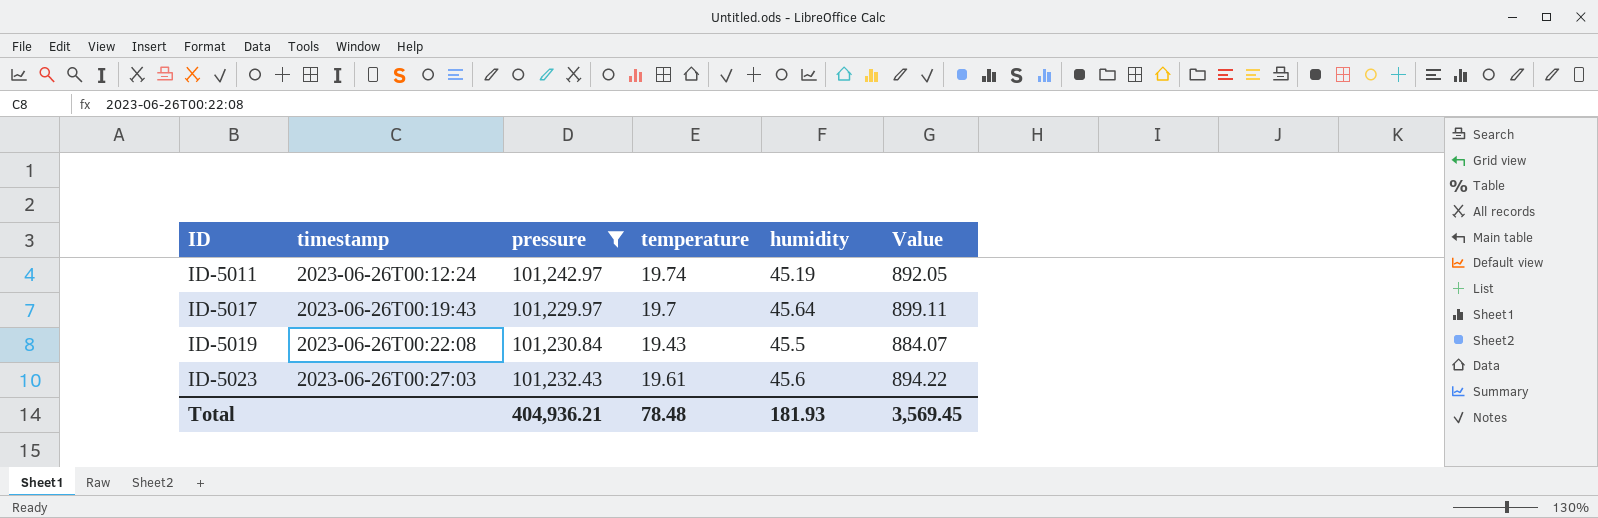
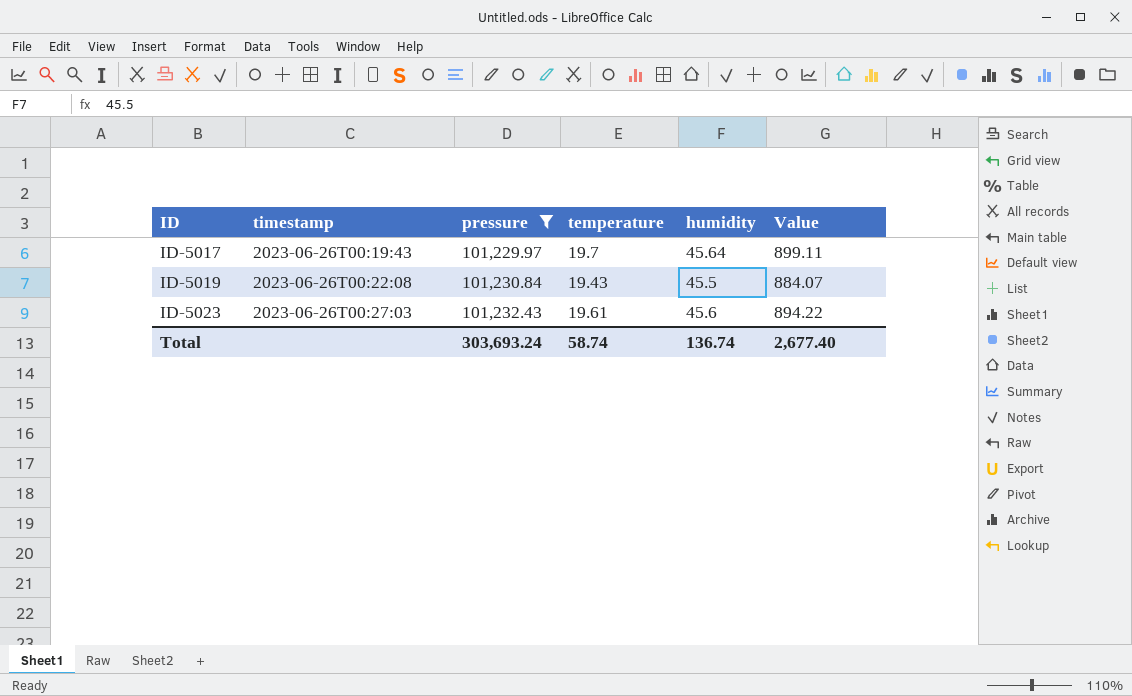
row ID-5011: 2023-06-26T00:12:24 | 101,242.97 | 19.74 | 45.19 | 892.05 -> none
Total | pressure: 404,936.21 -> 303,693.24
Total | temperature: 78.48 -> 58.74
Total | humidity: 181.93 -> 136.74
Total | Value: 3,569.45 -> 2,677.40

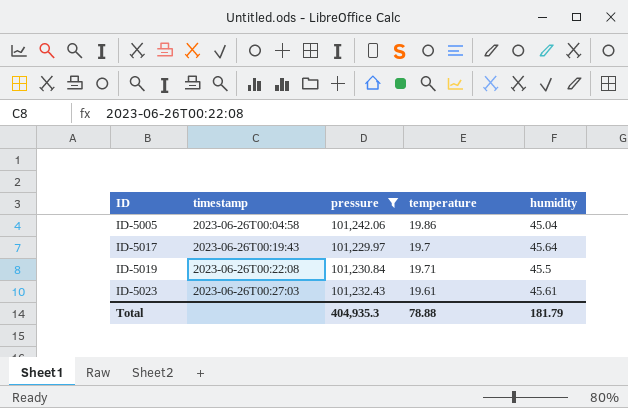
column Value | formula: [temperature] * [humidity] -> none
row ID-5005: none -> 2023-06-26T00:04:58 | 101,242.06 | 19.86 | 45.04
ID-5019 | temperature: 19.43 -> 19.71
ID-5023 | humidity: 45.6 -> 45.61
Total | pressure: 303,693.24 -> 404,935.3
Total | temperature: 58.74 -> 78.88
Total | humidity: 136.74 -> 181.79

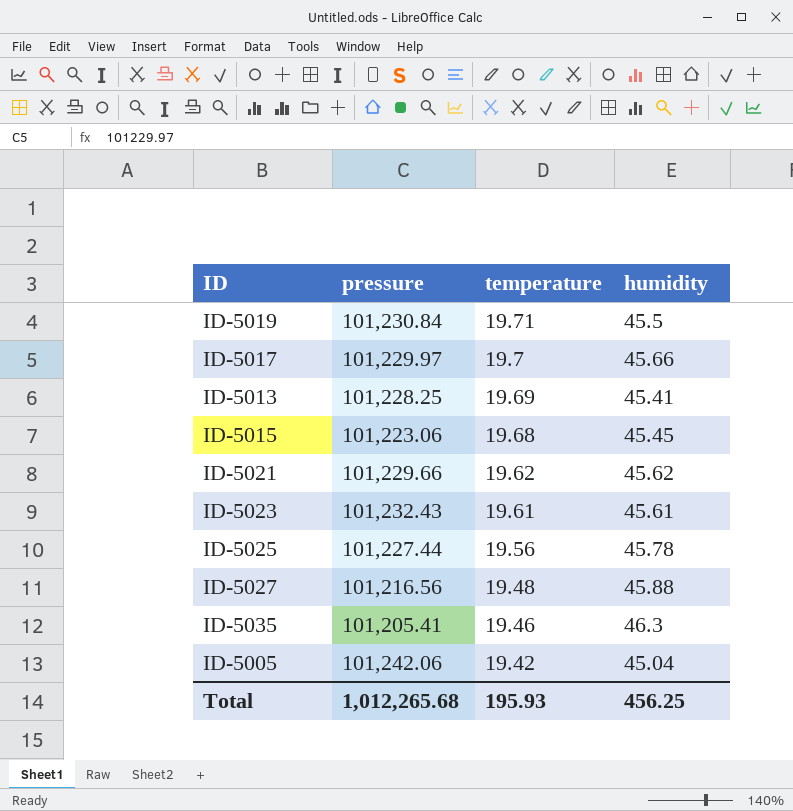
filter: pressure >= 101,229.97 -> none
row order: ID ascending -> temperature descending
column timestamp | position: 2 -> none
ID-5017 | humidity: 45.64 -> 45.66
ID-5005 | temperature: 19.86 -> 19.42
Total | pressure: 404,935.3 -> 1,012,265.68
Total | temperature: 78.88 -> 195.93
Total | humidity: 181.79 -> 456.25

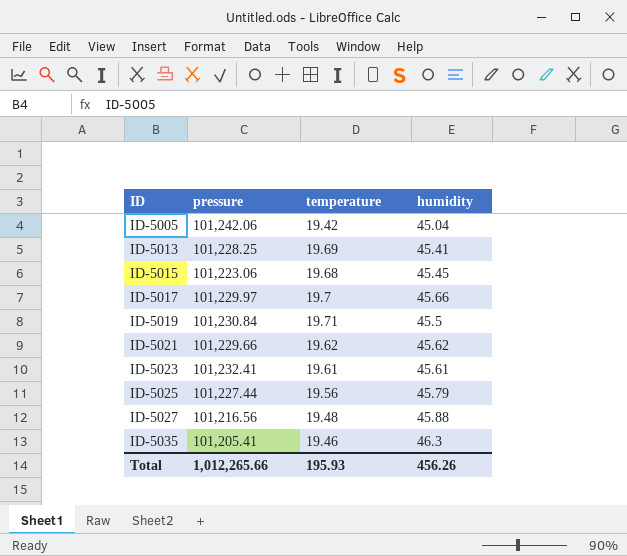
row order: temperature descending -> ID ascending
ID-5023 | pressure: 101,232.43 -> 101,232.41
ID-5025 | humidity: 45.78 -> 45.79
Total | pressure: 1,012,265.68 -> 1,012,265.66
Total | humidity: 456.25 -> 456.26

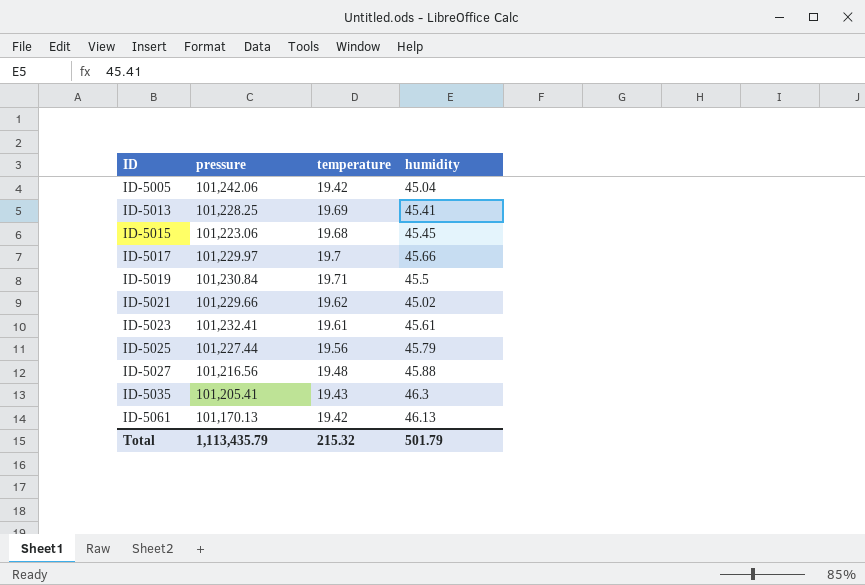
ID-5021 | humidity: 45.62 -> 45.02
ID-5035 | temperature: 19.46 -> 19.43
row ID-5061: none -> 101,170.13 | 19.42 | 46.13
Total | pressure: 1,012,265.66 -> 1,113,435.79
Total | temperature: 195.93 -> 215.32
Total | humidity: 456.26 -> 501.79

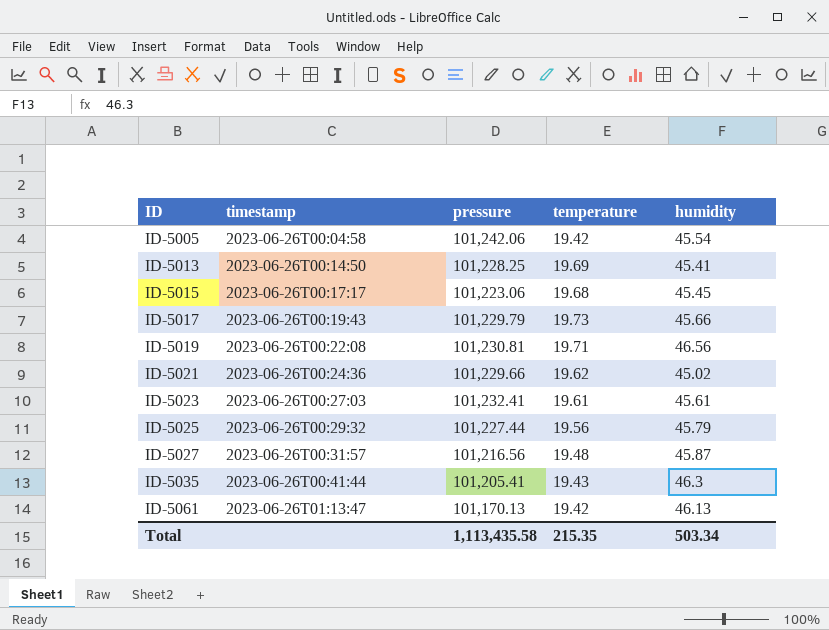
column timestamp | position: none -> 2
ID-5005 | humidity: 45.04 -> 45.54
ID-5017 | pressure: 101,229.97 -> 101,229.79
ID-5017 | temperature: 19.7 -> 19.73
ID-5019 | pressure: 101,230.84 -> 101,230.81
ID-5019 | humidity: 45.5 -> 46.56
ID-5027 | humidity: 45.88 -> 45.87
Total | pressure: 1,113,435.79 -> 1,113,435.58
Total | temperature: 215.32 -> 215.35
Total | humidity: 501.79 -> 503.34

